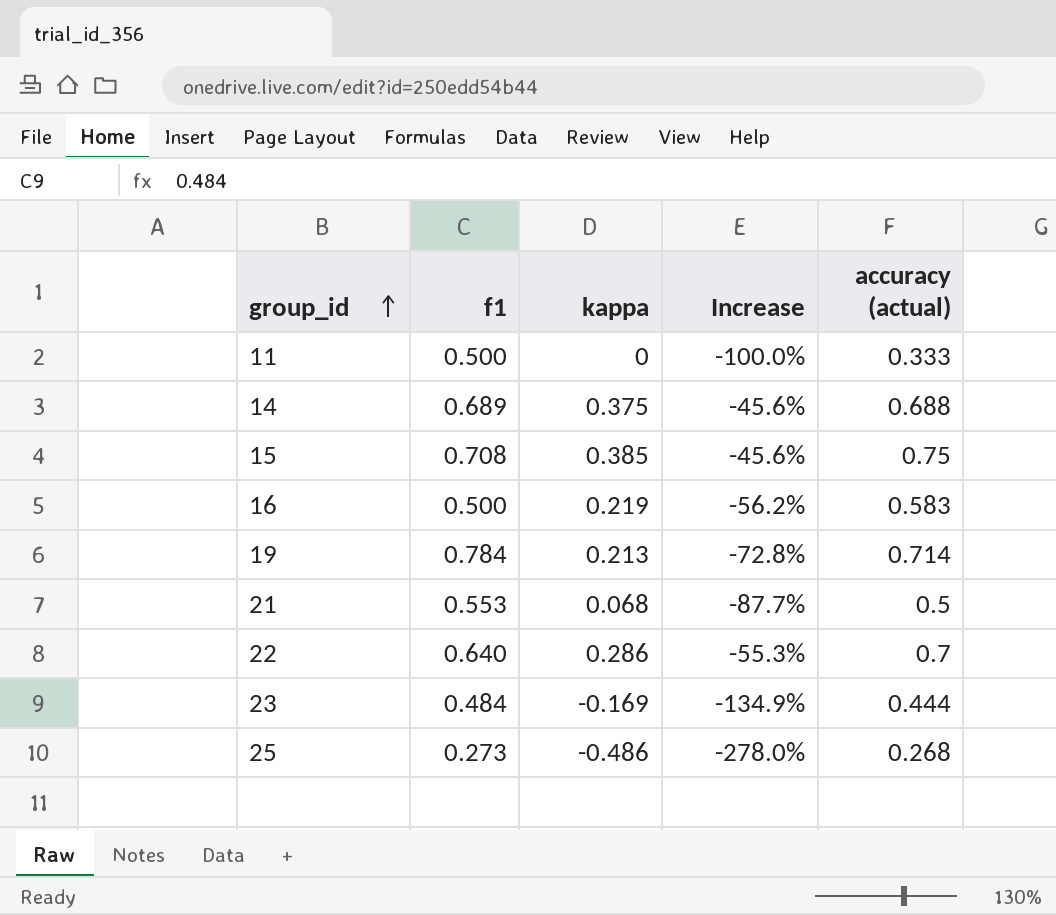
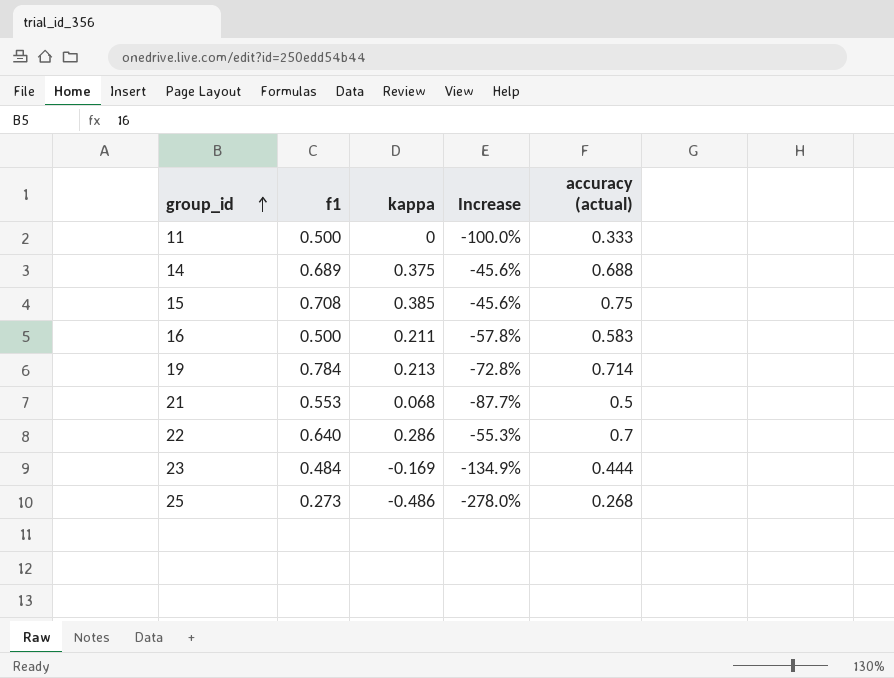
16 | kappa: 0.219 -> 0.211
16 | Increase: -56.2% -> -57.8%

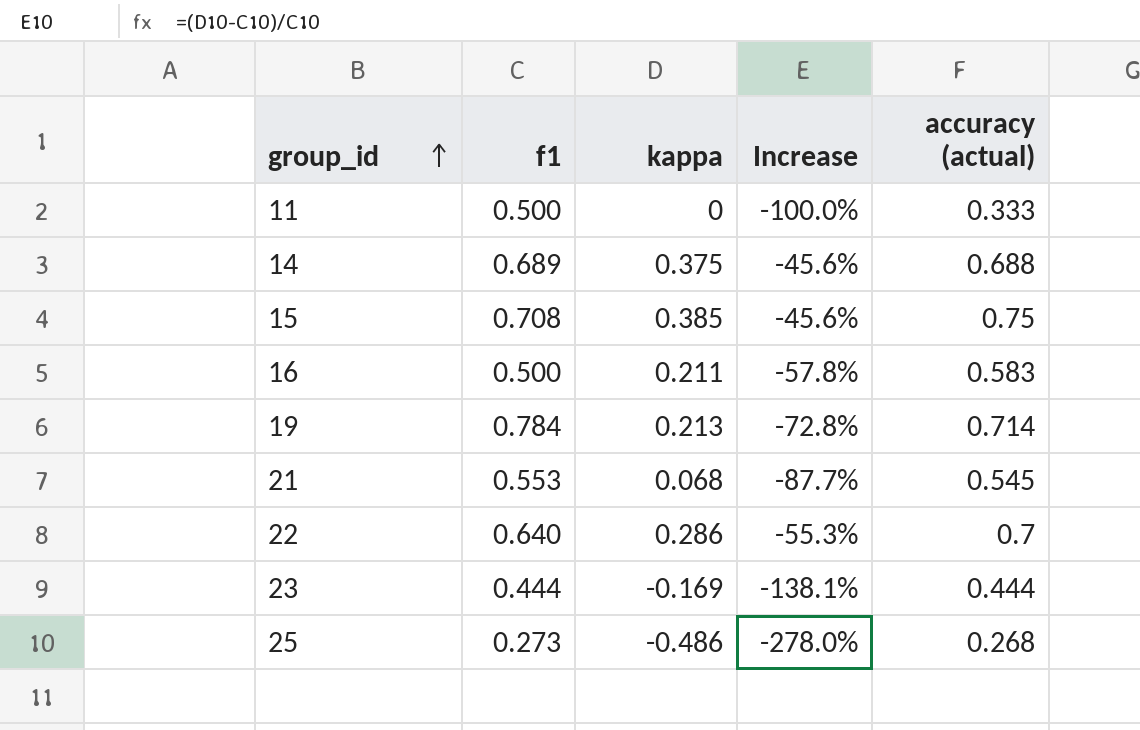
21 | accuracy (actual): 0.5 -> 0.545
23 | f1: 0.484 -> 0.444
23 | Increase: -134.9% -> -138.1%

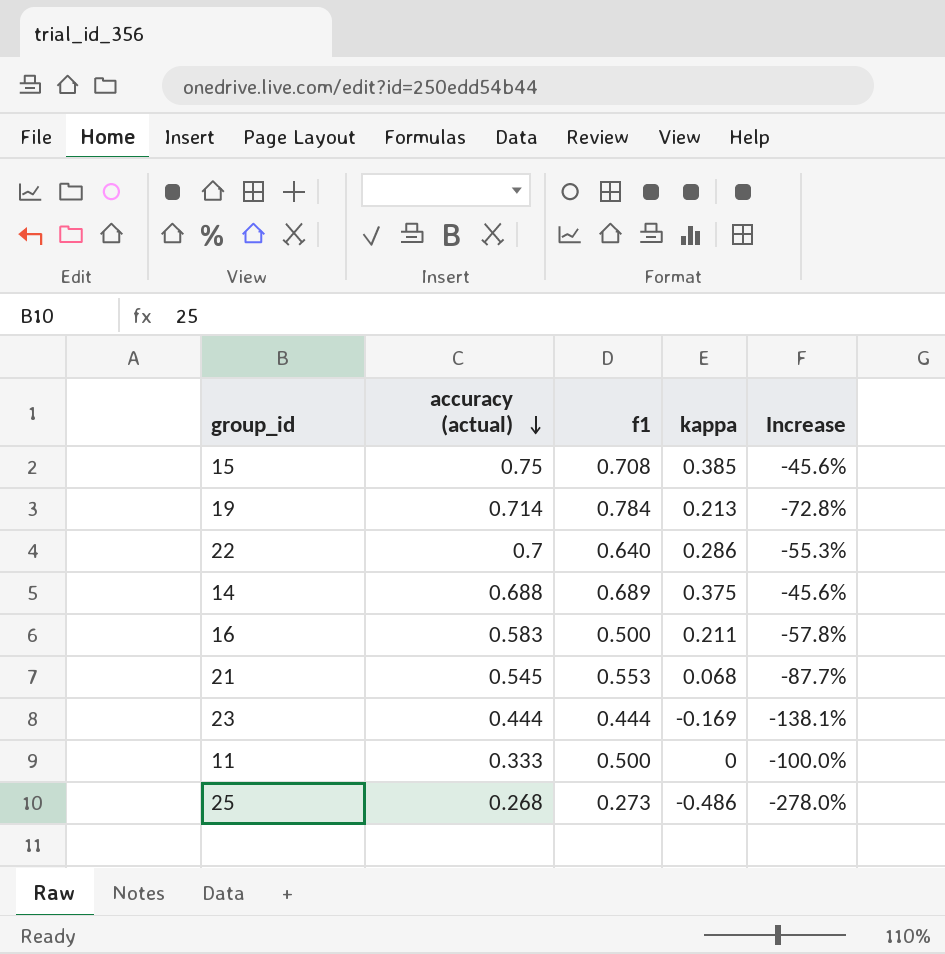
row order: group_id ascending -> accuracy (actual) descending
column accuracy (actual) | position: 5 -> 2

